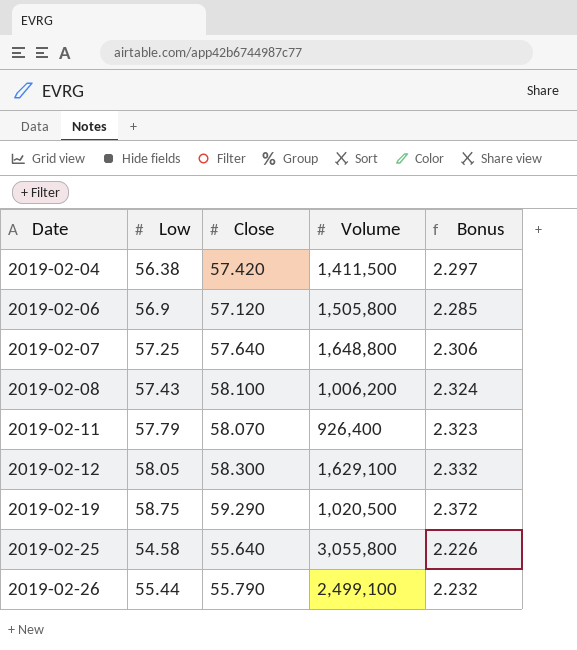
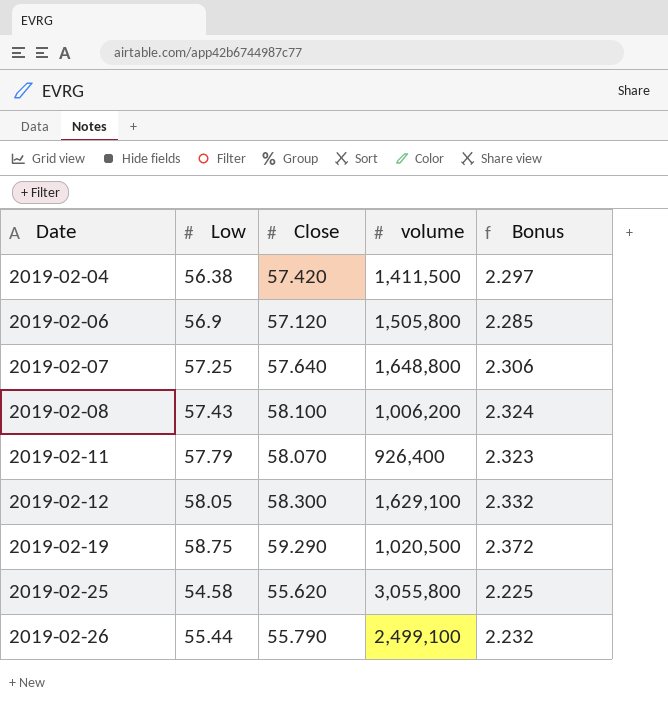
column name: Volume -> volume
2019-02-25 | Close: 55.640 -> 55.620
2019-02-25 | Bonus: 2.226 -> 2.225

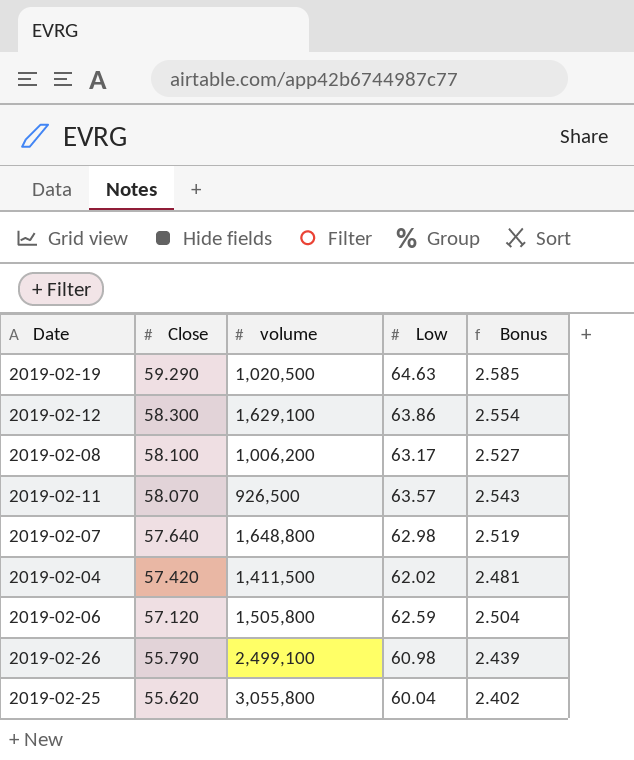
row order: Date ascending -> Close descending
column Low | position: 2 -> 4
column Bonus | formula: [Close] * 0.04 -> [Low] * 0.04
2019-02-19 | Low: 58.75 -> 64.63
2019-02-12 | Low: 58.05 -> 63.86
2019-02-08 | Low: 57.43 -> 63.17
2019-02-11 | volume: 926,400 -> 926,500
2019-02-11 | Low: 57.79 -> 63.57
2019-02-07 | Low: 57.25 -> 62.98
2019-02-04 | Low: 56.38 -> 62.02
2019-02-06 | Low: 56.9 -> 62.59
2019-02-26 | Low: 55.44 -> 60.98
2019-02-25 | Low: 54.58 -> 60.04

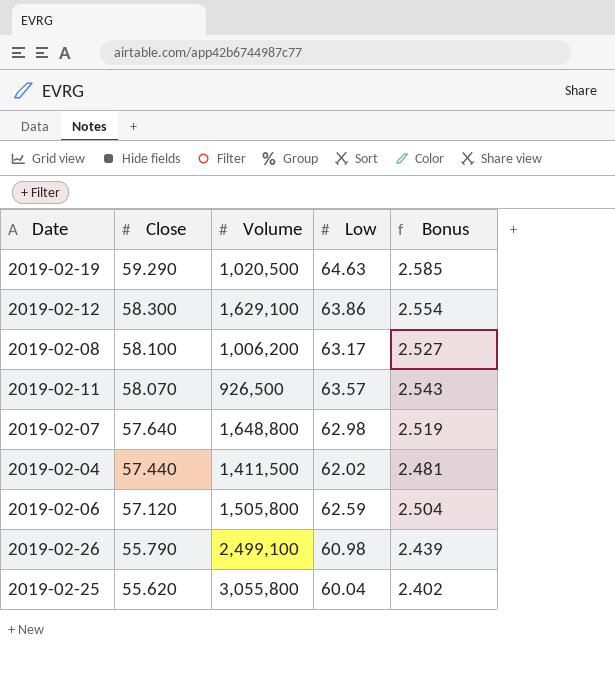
column name: volume -> Volume
2019-02-04 | Close: 57.420 -> 57.440

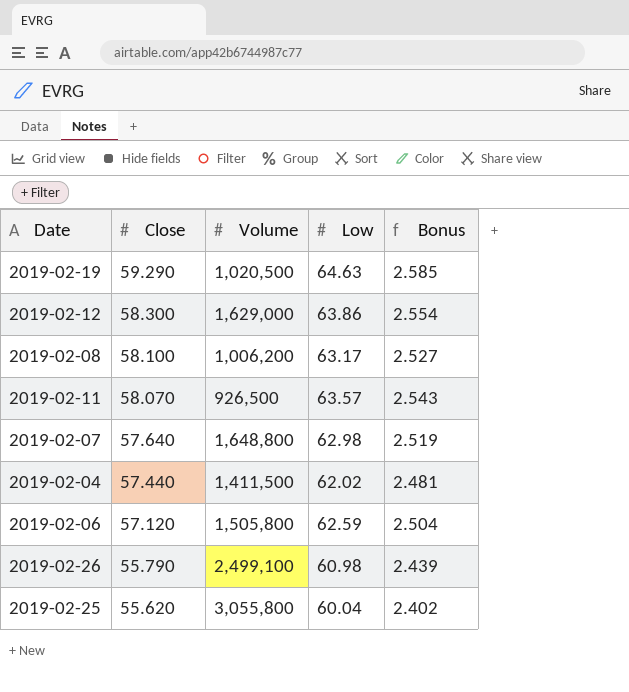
2019-02-12 | Volume: 1,629,100 -> 1,629,000

